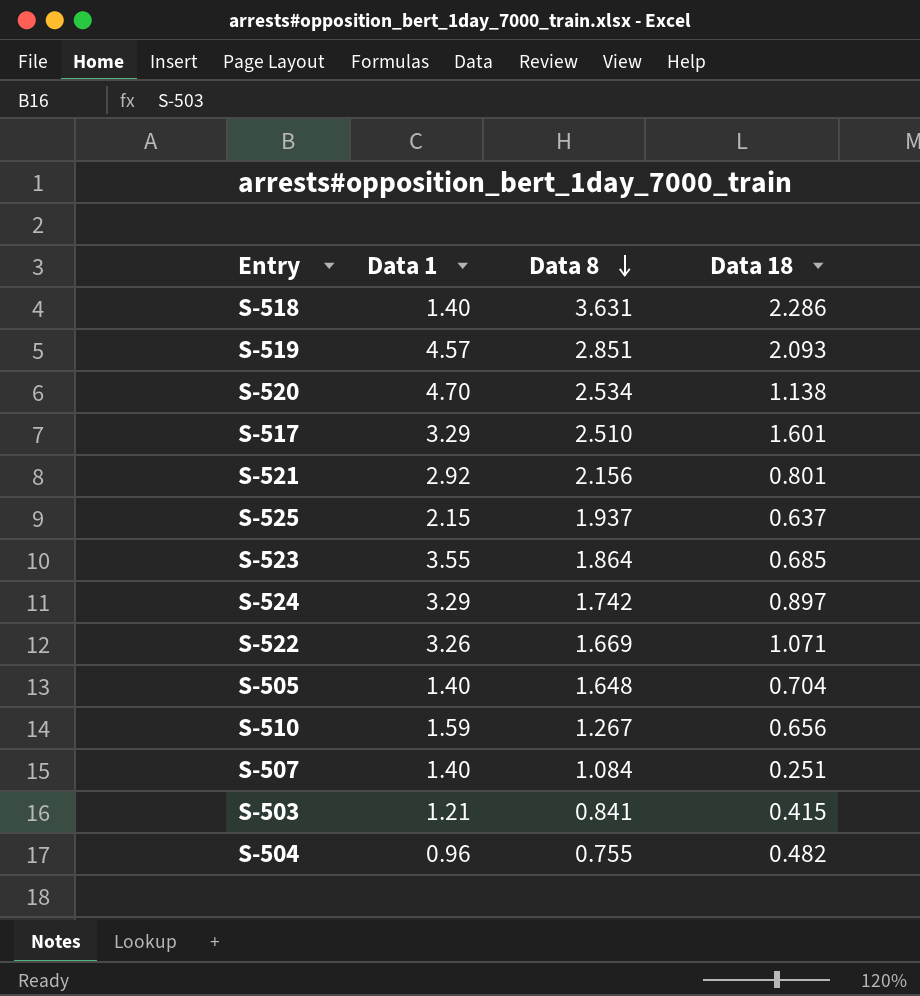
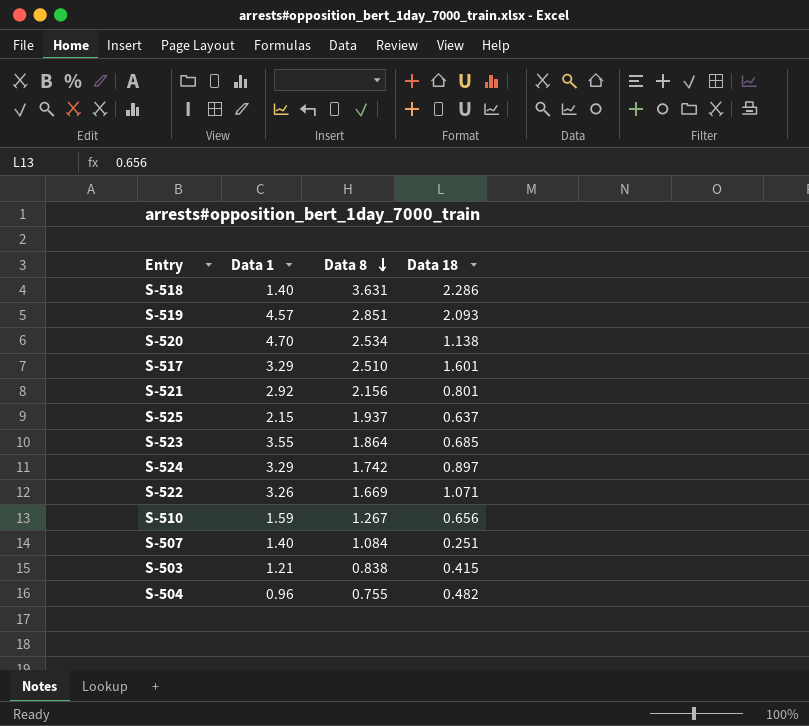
row S-505: 1.40 | 1.648 | 0.704 -> none
S-503 | Data 8: 0.841 -> 0.838

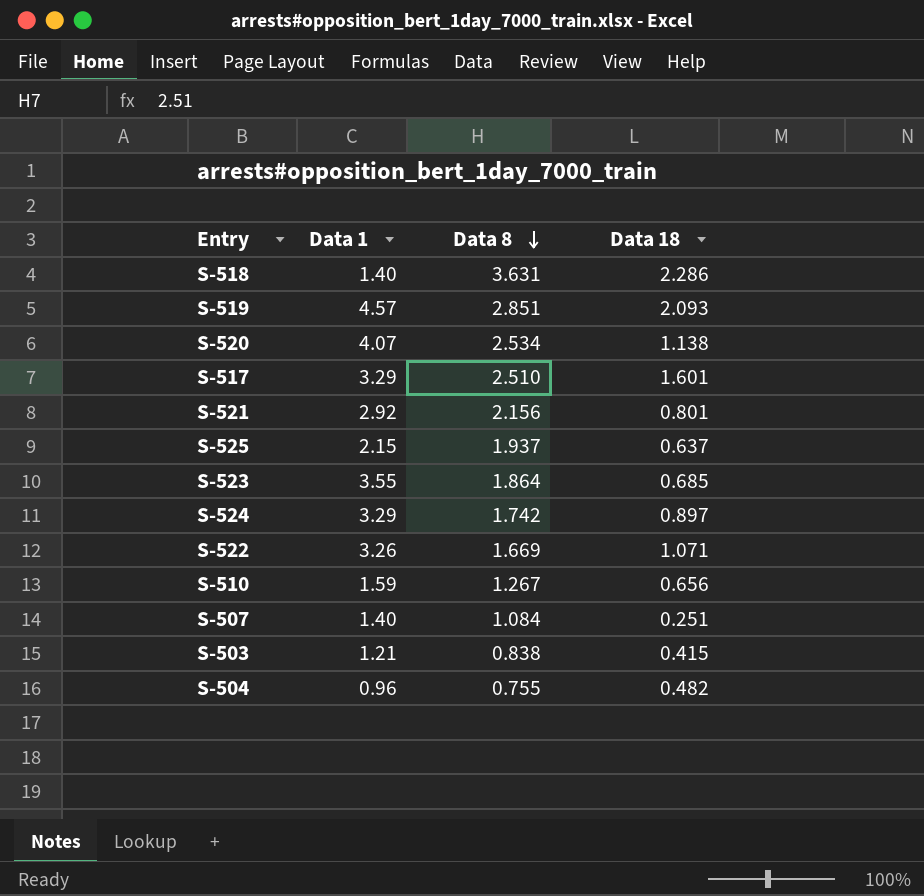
S-520 | Data 1: 4.70 -> 4.07

